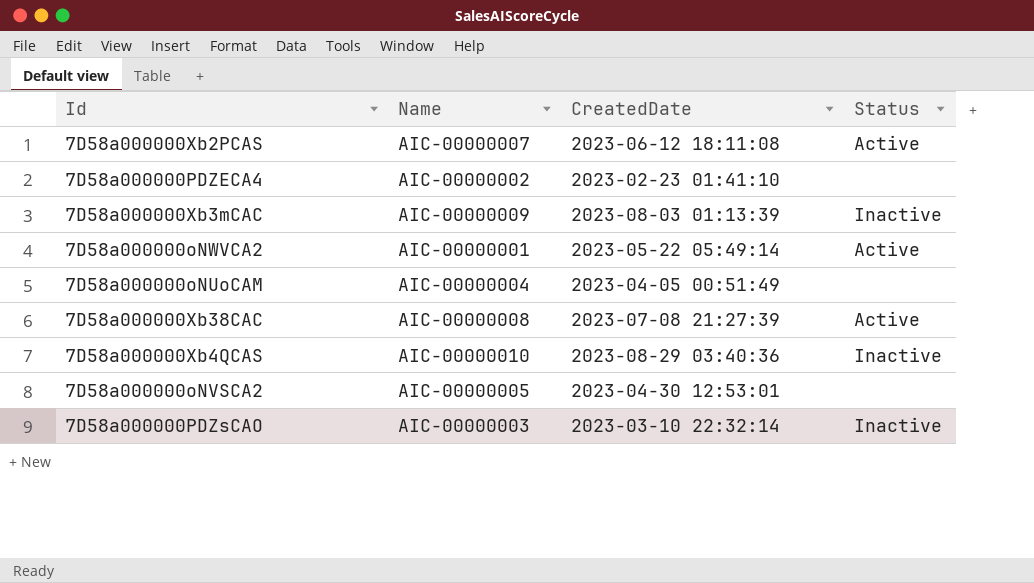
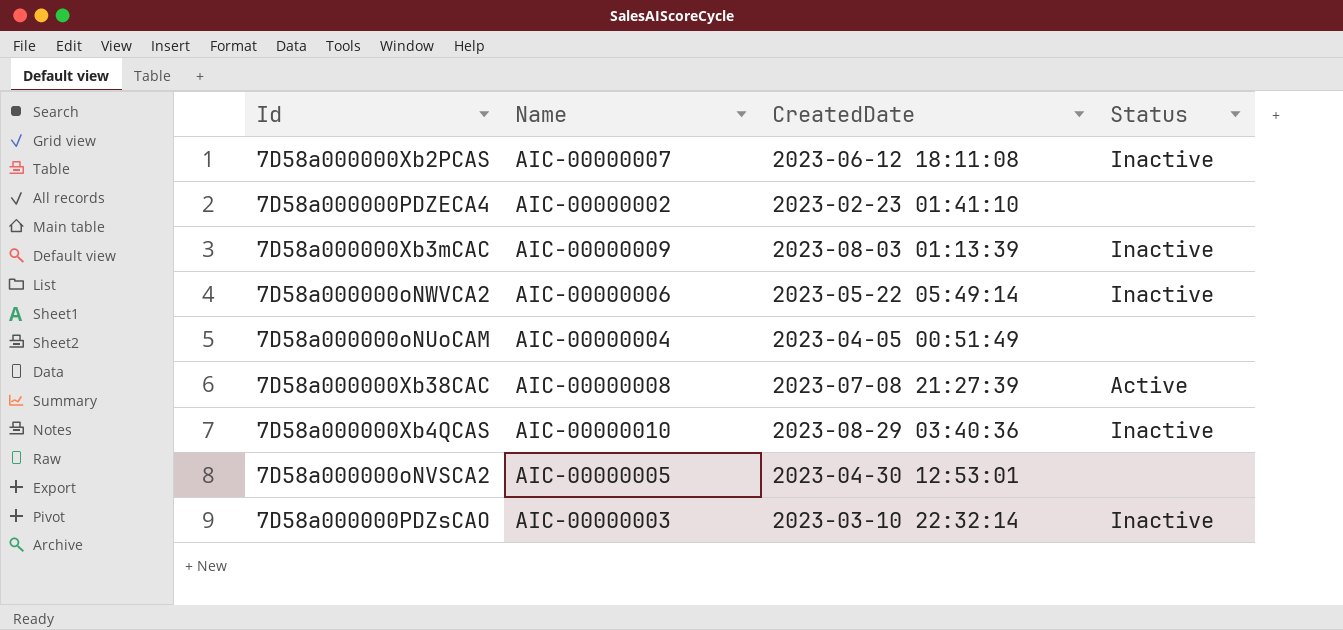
7D58a000000Xb2PCAS | Status: Active -> Inactive
7D58a000000oNWVCA2 | Name: AIC-00000001 -> AIC-00000006
7D58a000000oNWVCA2 | Status: Active -> Inactive

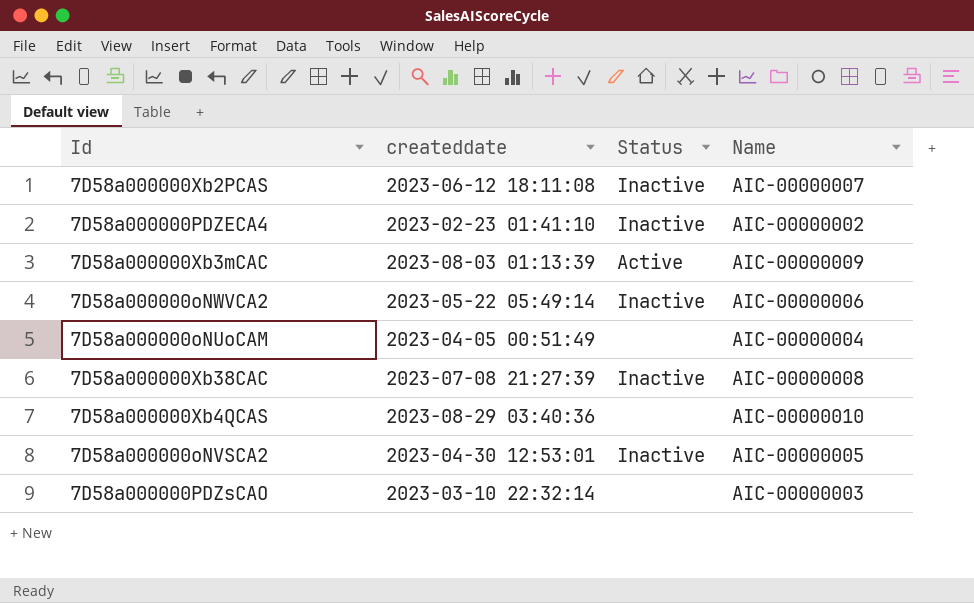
column name: CreatedDate -> createddate
column Name | position: 2 -> 4
7D58a000000PDZECA4 | Status: none -> Inactive
7D58a000000Xb3mCAC | Status: Inactive -> Active
7D58a000000Xb38CAC | Status: Active -> Inactive
7D58a000000Xb4QCAS | Status: Inactive -> none
7D58a000000oNVSCA2 | Status: none -> Inactive
7D58a000000PDZsCAO | Status: Inactive -> none

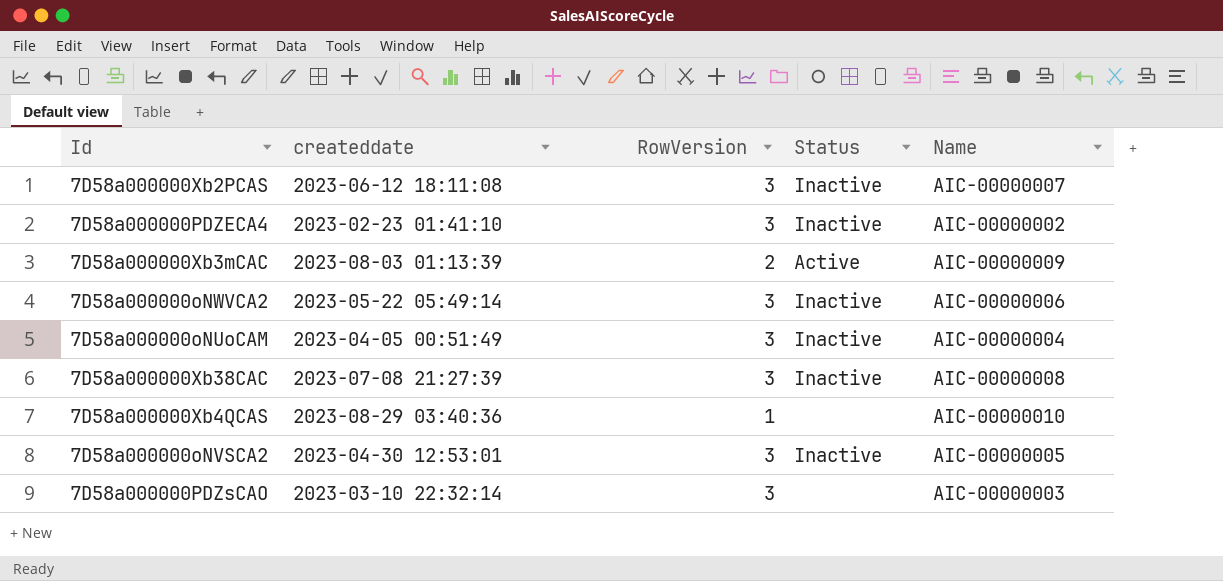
column RowVersion | position: none -> 3
7D58a000000oNUoCAM | Status: none -> Inactive

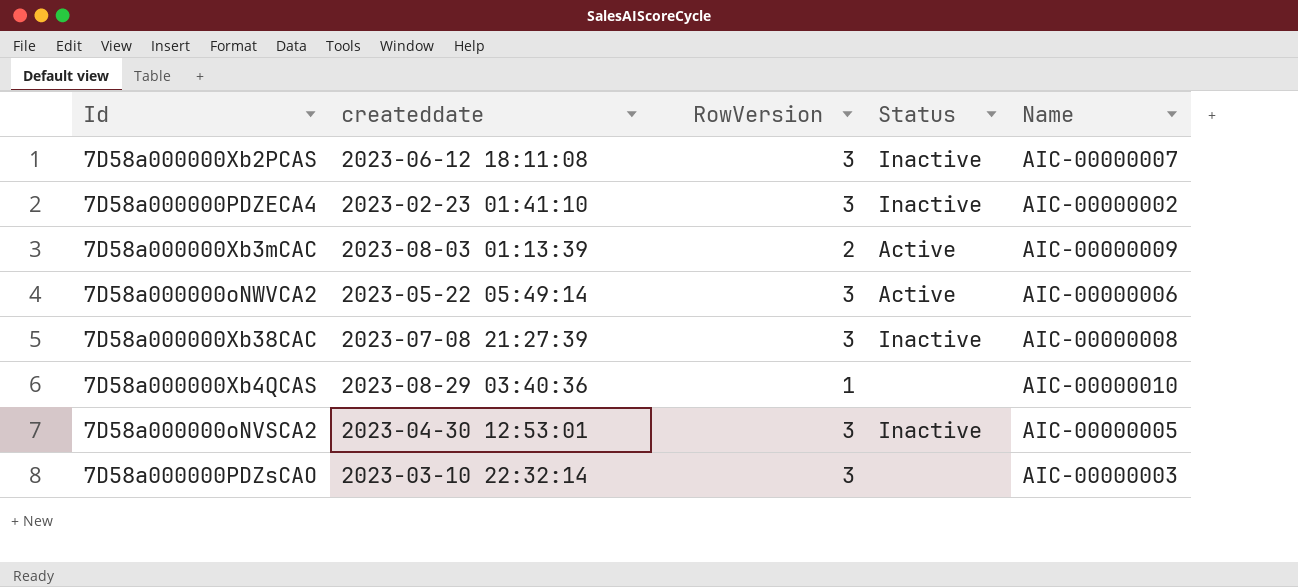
row 7D58a000000oNUoCAM: 2023-04-05 00:51:49 | 3 | Inactive | AIC-00000004 -> none
7D58a000000oNWVCA2 | Status: Inactive -> Active

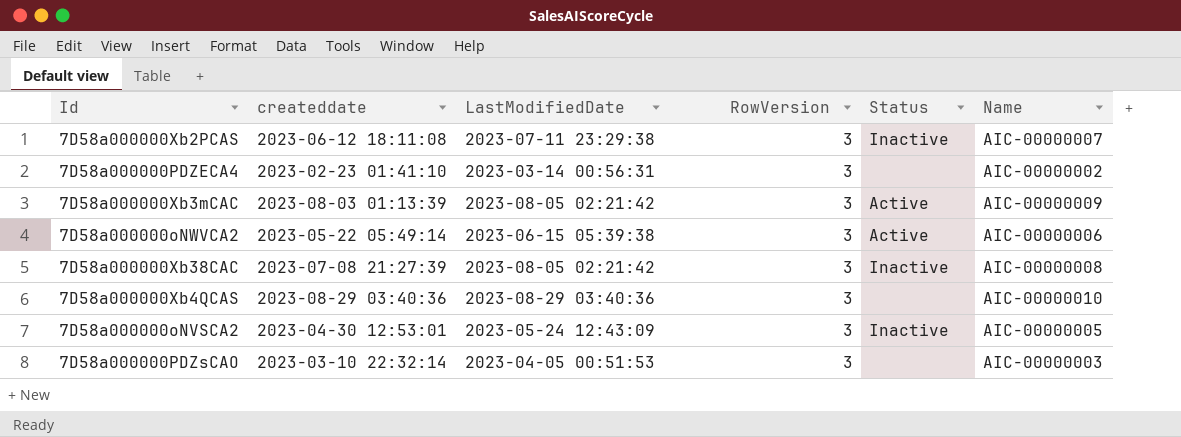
column LastModifiedDate | position: none -> 3
7D58a000000PDZECA4 | Status: Inactive -> none
7D58a000000Xb3mCAC | RowVersion: 2 -> 3
7D58a000000Xb4QCAS | RowVersion: 1 -> 3

